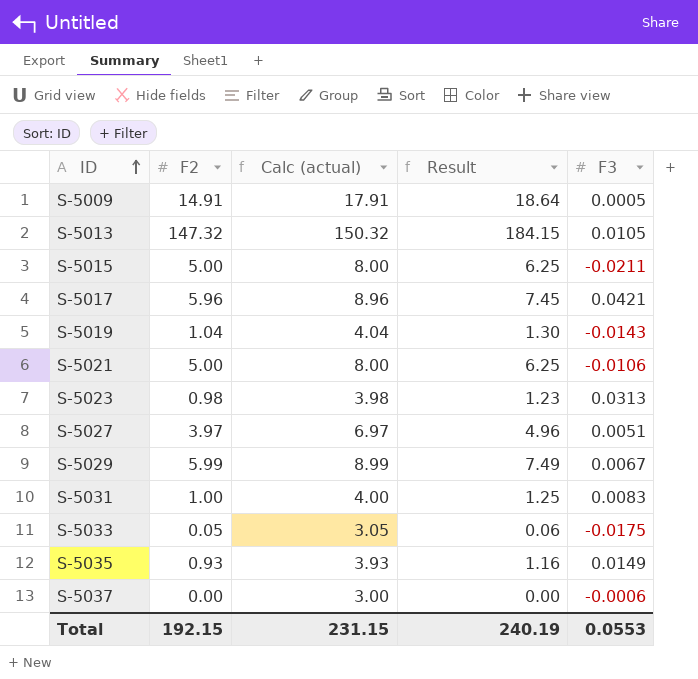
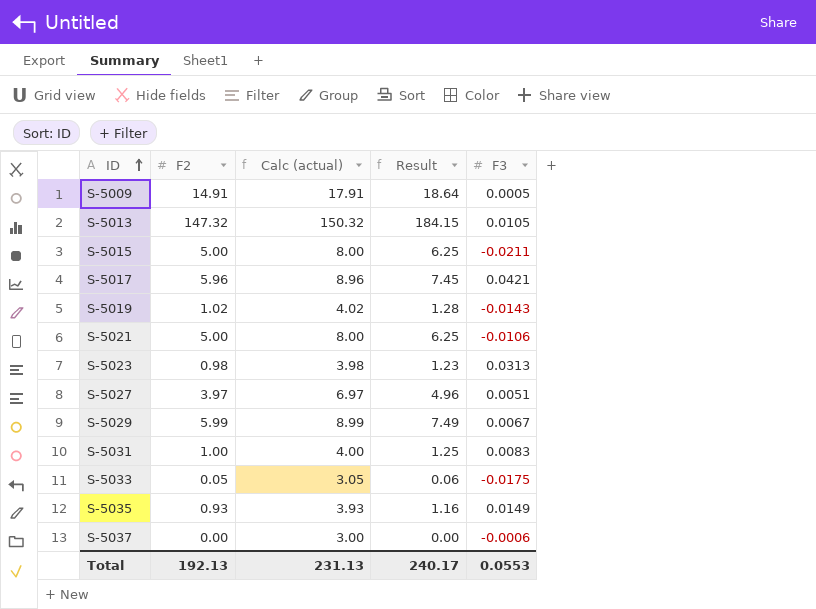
S-5019 | F2: 1.04 -> 1.02
S-5019 | Calc (actual): 4.04 -> 4.02
S-5019 | Result: 1.30 -> 1.28
Total | F2: 192.15 -> 192.13
Total | Calc (actual): 231.15 -> 231.13
Total | Result: 240.19 -> 240.17

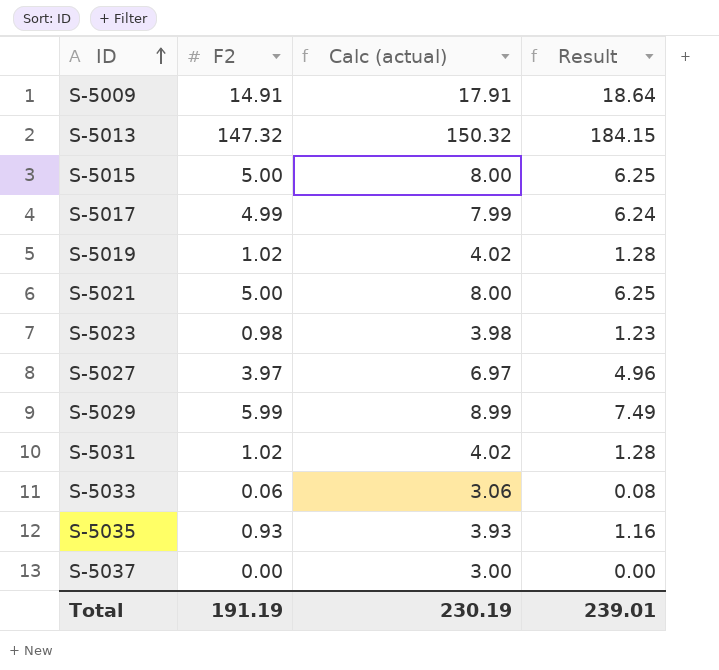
column F3 | position: 5 -> none
S-5017 | F2: 5.96 -> 4.99
S-5017 | Calc (actual): 8.96 -> 7.99
S-5017 | Result: 7.45 -> 6.24
S-5031 | F2: 1.00 -> 1.02
S-5031 | Calc (actual): 4.00 -> 4.02
S-5031 | Result: 1.25 -> 1.28
S-5033 | F2: 0.05 -> 0.06
S-5033 | Calc (actual): 3.05 -> 3.06
S-5033 | Result: 0.06 -> 0.08
Total | F2: 192.13 -> 191.19
Total | Calc (actual): 231.13 -> 230.19
Total | Result: 240.17 -> 239.01

